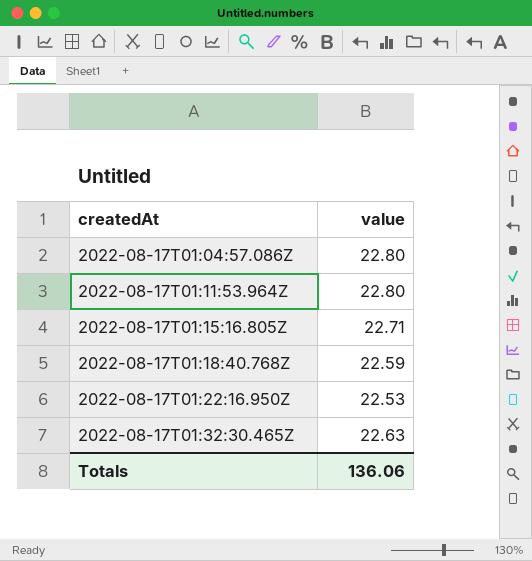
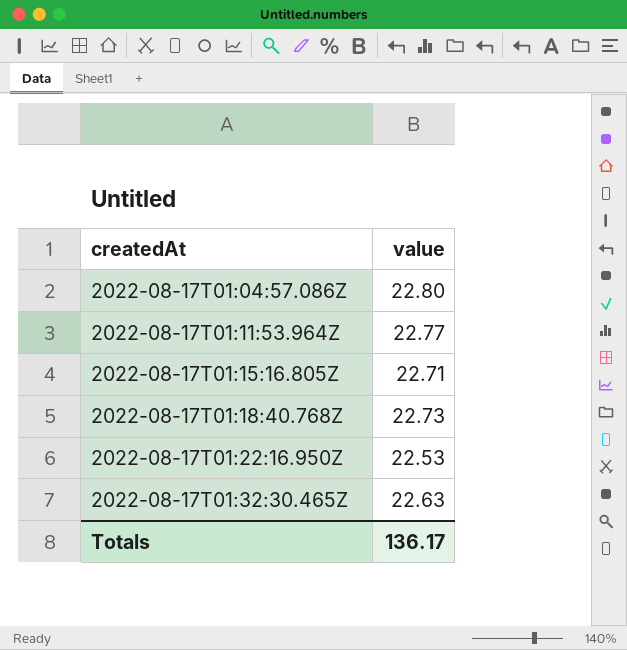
2022-08-17T01:11:53.964Z | value: 22.80 -> 22.77
2022-08-17T01:18:40.768Z | value: 22.59 -> 22.73
Totals | value: 136.06 -> 136.17

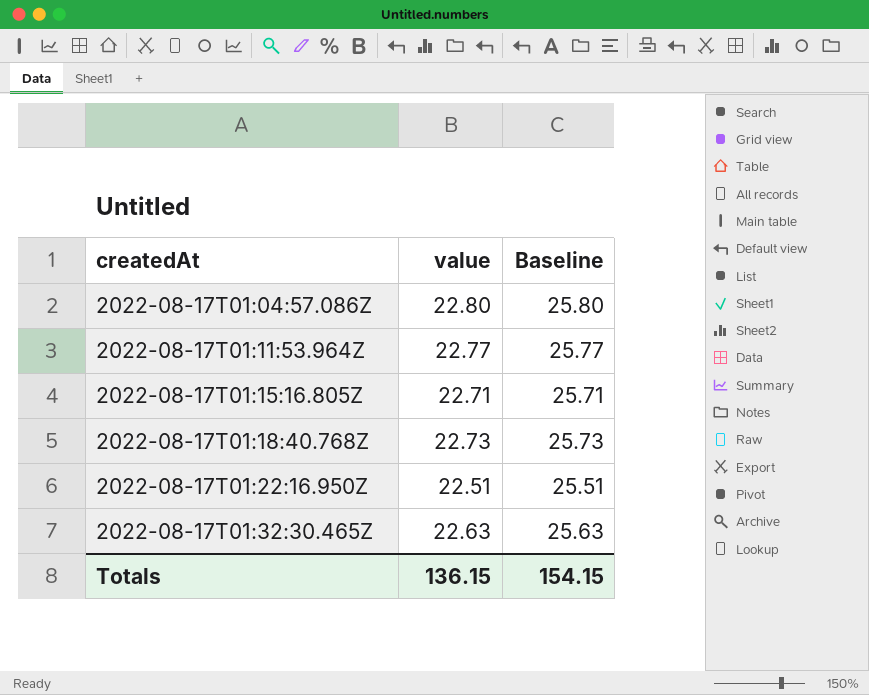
column Baseline | formula: none -> [value] + 3
2022-08-17T01:22:16.950Z | value: 22.53 -> 22.51
Totals | value: 136.17 -> 136.15

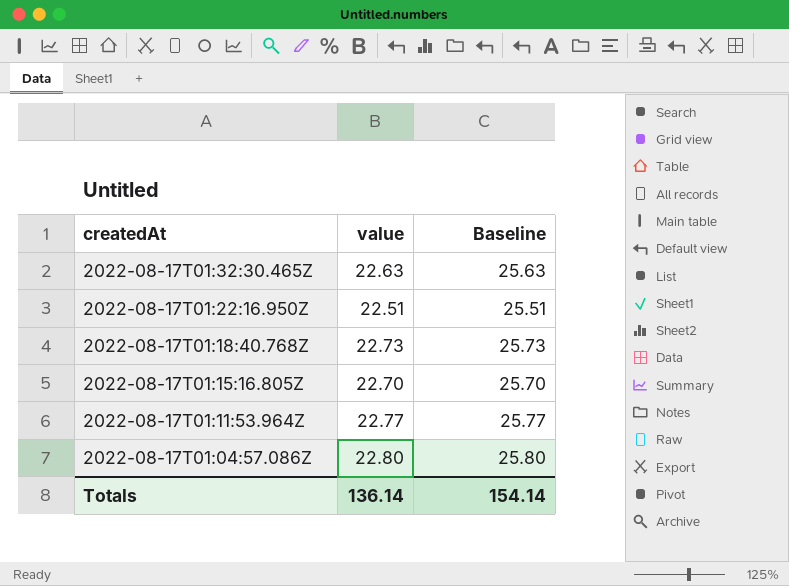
row order: createdAt ascending -> createdAt descending
2022-08-17T01:15:16.805Z | value: 22.71 -> 22.70
2022-08-17T01:15:16.805Z | Baseline: 25.71 -> 25.70
Totals | value: 136.15 -> 136.14
Totals | Baseline: 154.15 -> 154.14

